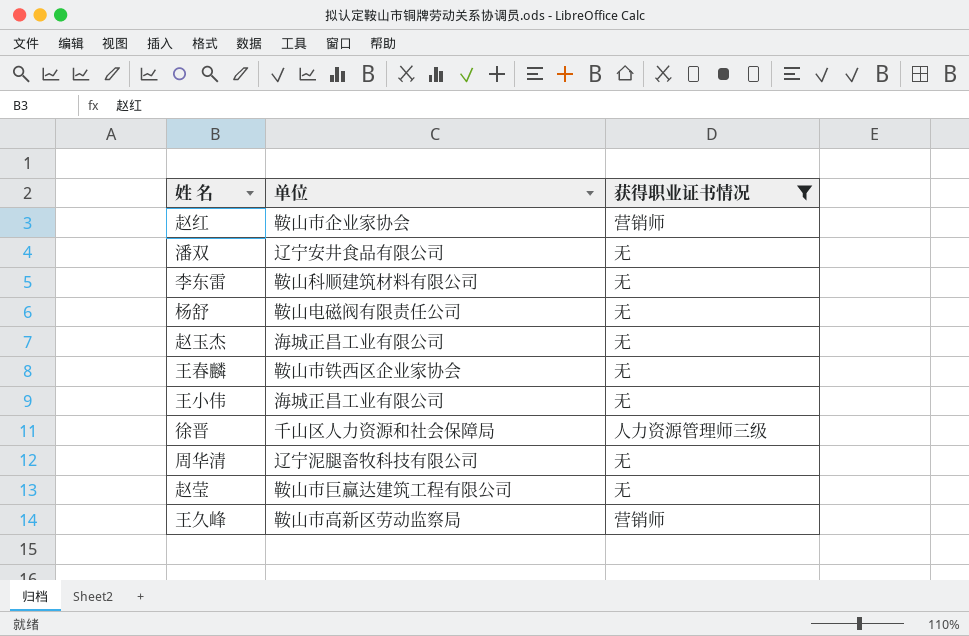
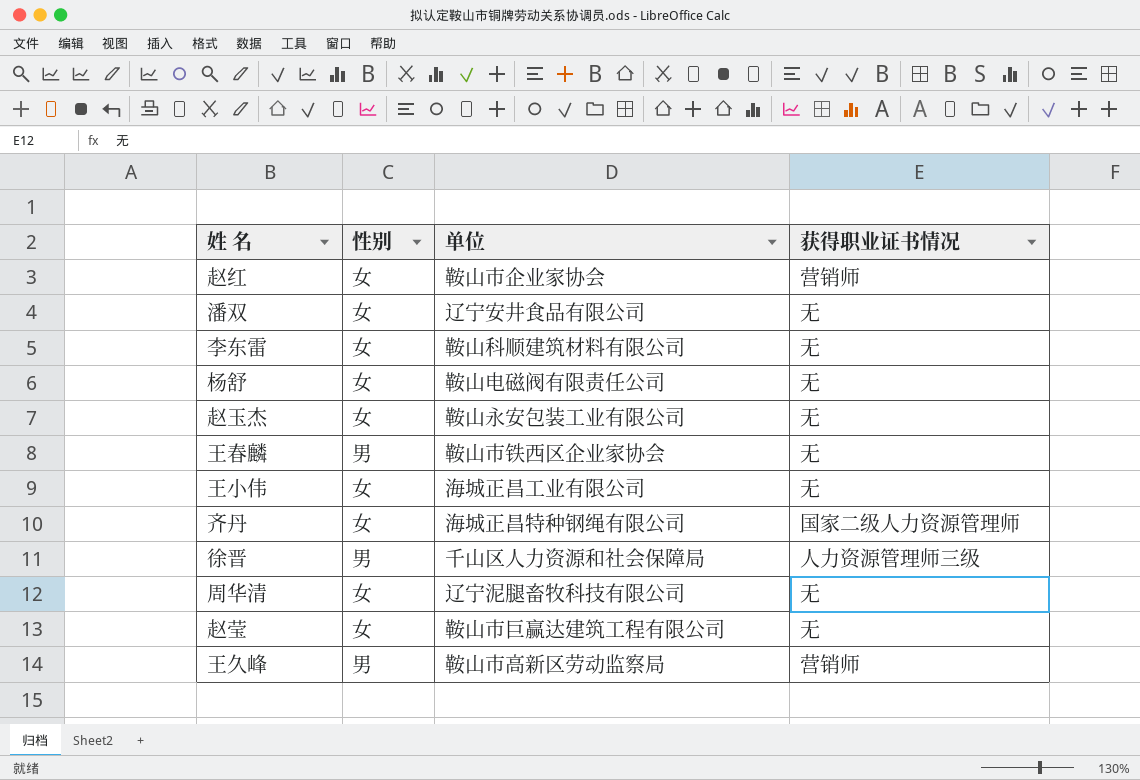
filter: 获得职业证书情况 != 国家二级人力资源管理师 -> none
column 性别 | position: none -> 2
赵玉杰 | 单位: 海城正昌工业有限公司 -> 鞍山永安包装工业有限公司

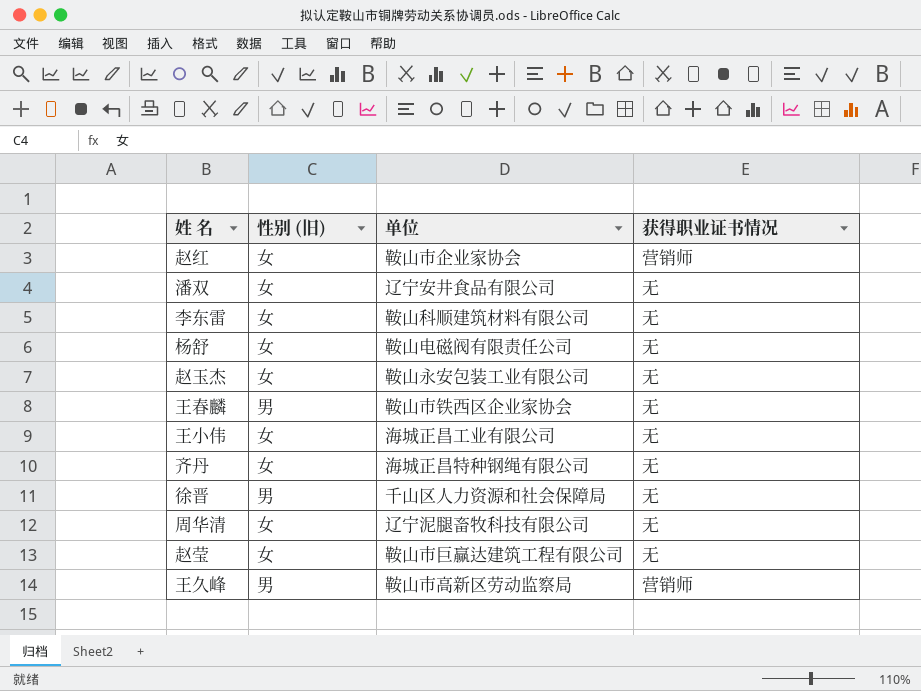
column name: 性别 -> 性别 (旧)
齐丹 | 获得职业证书情况: 国家二级人力资源管理师 -> 无
徐晋 | 获得职业证书情况: 人力资源管理师三级 -> 无

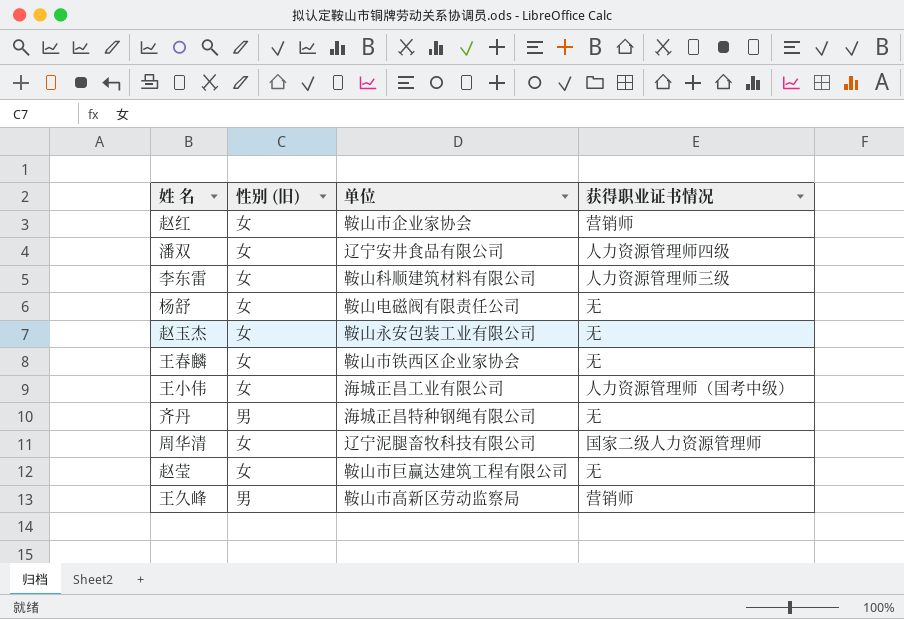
row 徐晋: 男 | 千山区人力资源和社会保障局 | 无 -> none
潘双 | 获得职业证书情况: 无 -> 人力资源管理师四级
李东雷 | 获得职业证书情况: 无 -> 人力资源管理师三级
王春麟 | 性别 (旧): 男 -> 女
王小伟 | 获得职业证书情况: 无 -> 人力资源管理师（国考中级）
齐丹 | 性别 (旧): 女 -> 男
周华清 | 获得职业证书情况: 无 -> 国家二级人力资源管理师

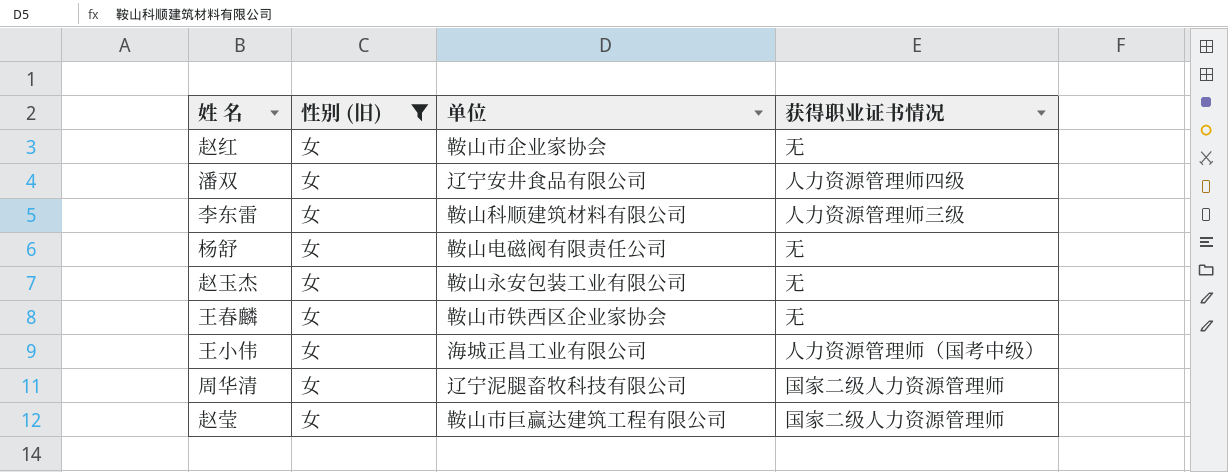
filter: none -> 性别 (旧) = 女
赵红 | 获得职业证书情况: 营销师 -> 无
赵莹 | 获得职业证书情况: 无 -> 国家二级人力资源管理师

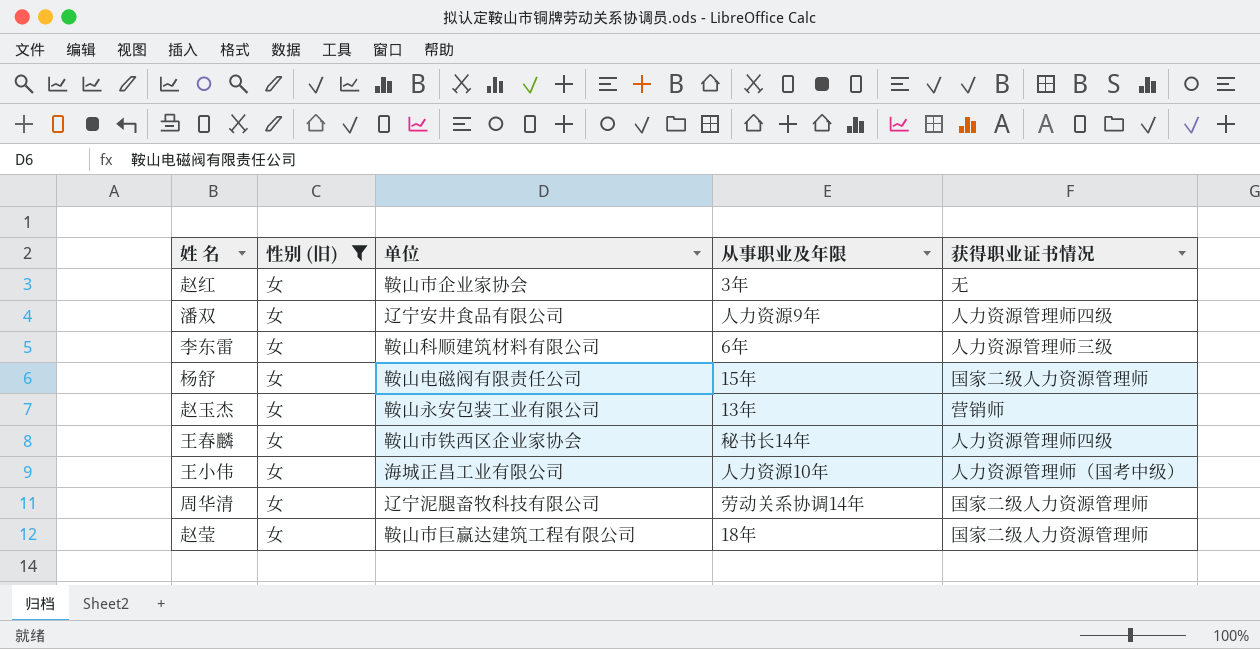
column 从事职业及年限 | position: none -> 4
杨舒 | 获得职业证书情况: 无 -> 国家二级人力资源管理师
赵玉杰 | 获得职业证书情况: 无 -> 营销师
王春麟 | 获得职业证书情况: 无 -> 人力资源管理师四级

